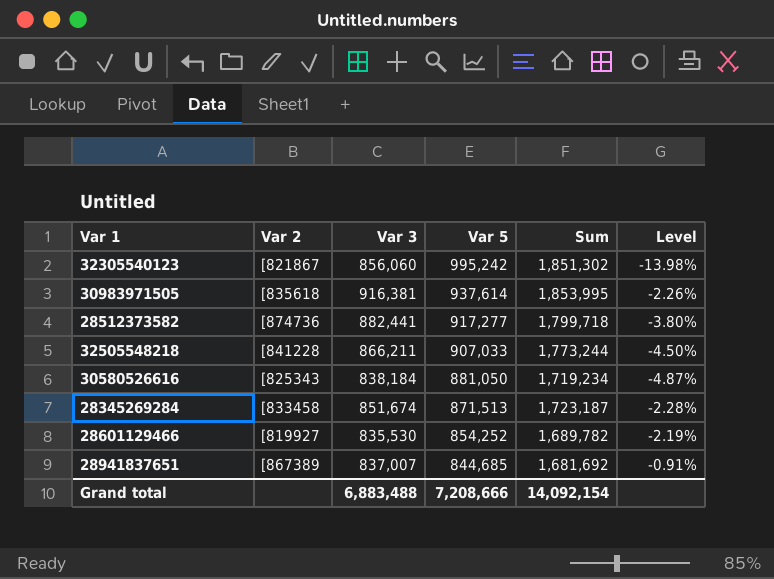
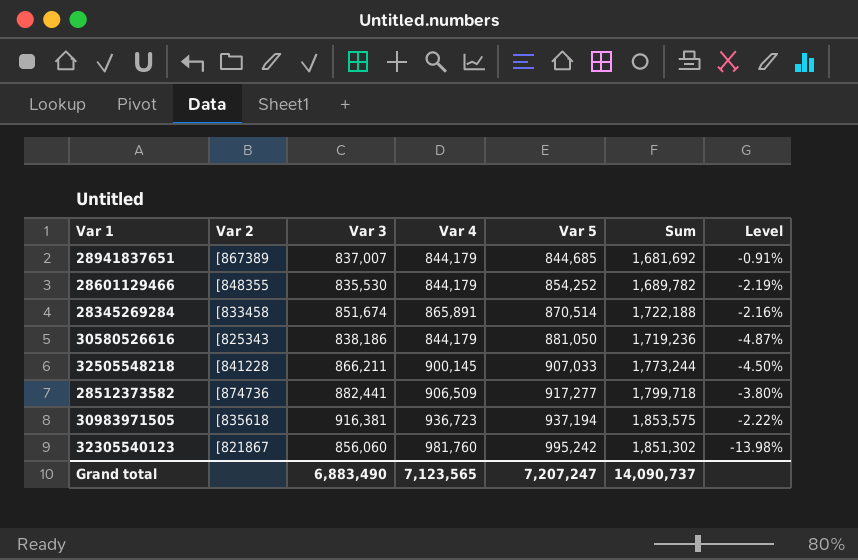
row order: Var 5 descending -> Var 5 ascending
column Var 4 | position: none -> 4
28601129466 | Var 2: [819927 -> [848355
28345269284 | Var 5: 871,513 -> 870,514
28345269284 | Sum: 1,723,187 -> 1,722,188
28345269284 | Level: -2.28% -> -2.16%
30580526616 | Var 3: 838,184 -> 838,186
30580526616 | Sum: 1,719,234 -> 1,719,236
30983971505 | Var 5: 937,614 -> 937,194
30983971505 | Sum: 1,853,995 -> 1,853,575
30983971505 | Level: -2.26% -> -2.22%
Grand total | Var 3: 6,883,488 -> 6,883,490
Grand total | Var 5: 7,208,666 -> 7,207,247
Grand total | Sum: 14,092,154 -> 14,090,737

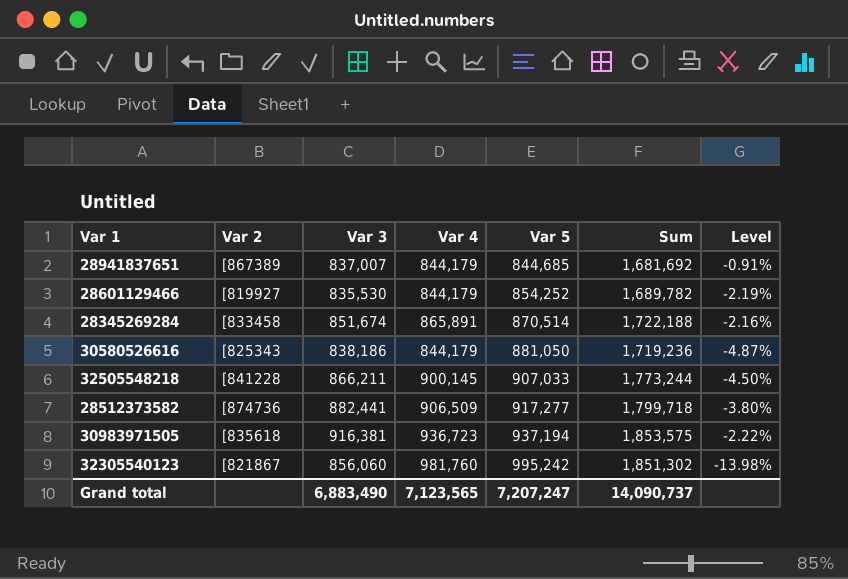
28601129466 | Var 2: [848355 -> [819927

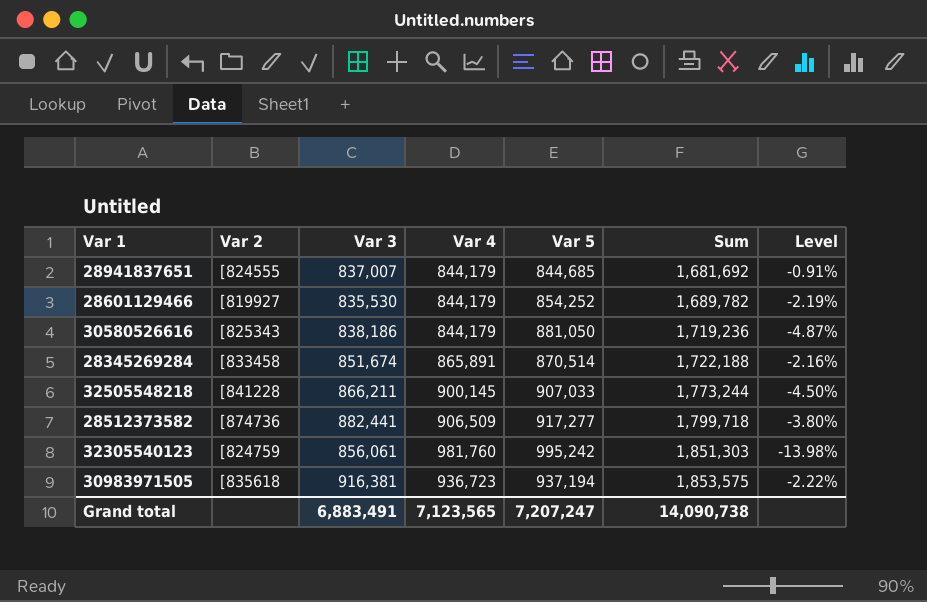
row order: Var 5 ascending -> Sum ascending
28941837651 | Var 2: [867389 -> [824555
32305540123 | Var 2: [821867 -> [824759
32305540123 | Var 3: 856,060 -> 856,061
32305540123 | Sum: 1,851,302 -> 1,851,303
Grand total | Var 3: 6,883,490 -> 6,883,491
Grand total | Sum: 14,090,737 -> 14,090,738

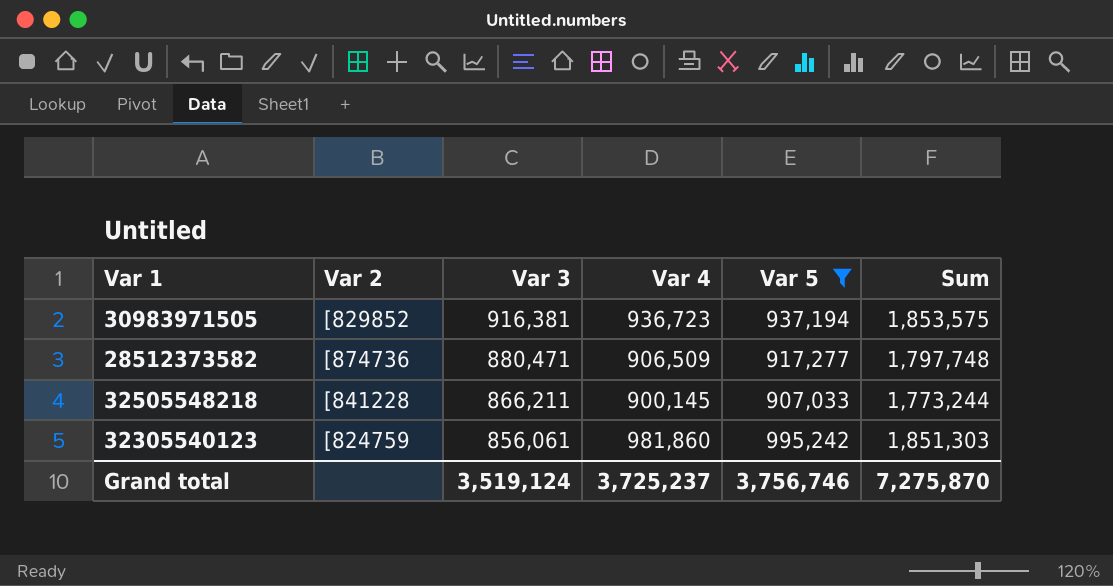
filter: none -> Var 5 >= 907,033
row order: Sum ascending -> Var 3 descending
column Level | formula: ([Var 3] - [Var 5]) / [Var 5] -> none
30983971505 | Var 2: [835618 -> [829852
28512373582 | Var 3: 882,441 -> 880,471
28512373582 | Sum: 1,799,718 -> 1,797,748
32305540123 | Var 4: 981,760 -> 981,860
Grand total | Var 3: 6,883,491 -> 3,519,124
Grand total | Var 4: 7,123,565 -> 3,725,237
Grand total | Var 5: 7,207,247 -> 3,756,746
Grand total | Sum: 14,090,738 -> 7,275,870

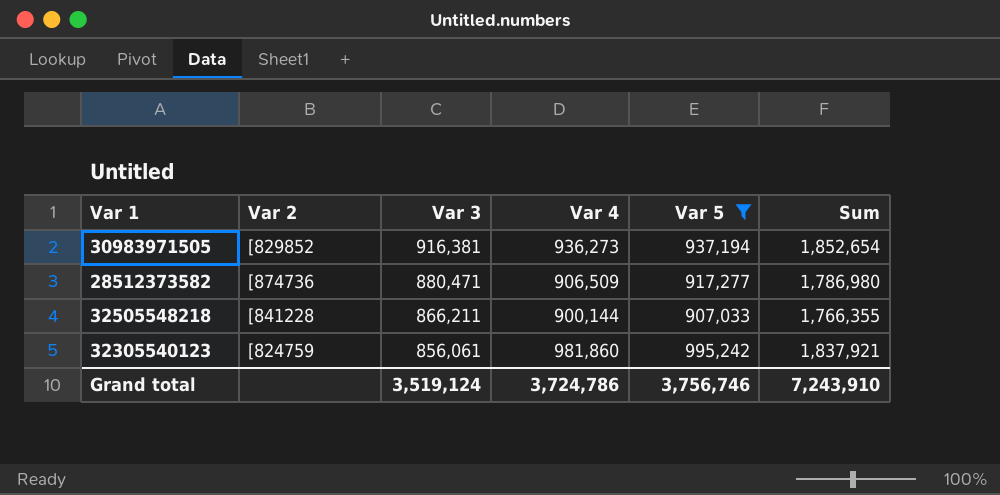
column Sum | formula: [Var 3] + [Var 5] -> [Var 3] + [Var 4]
30983971505 | Var 4: 936,723 -> 936,273
32505548218 | Var 4: 900,145 -> 900,144
Grand total | Var 4: 3,725,237 -> 3,724,786
Grand total | Sum: 7,275,870 -> 7,243,910

